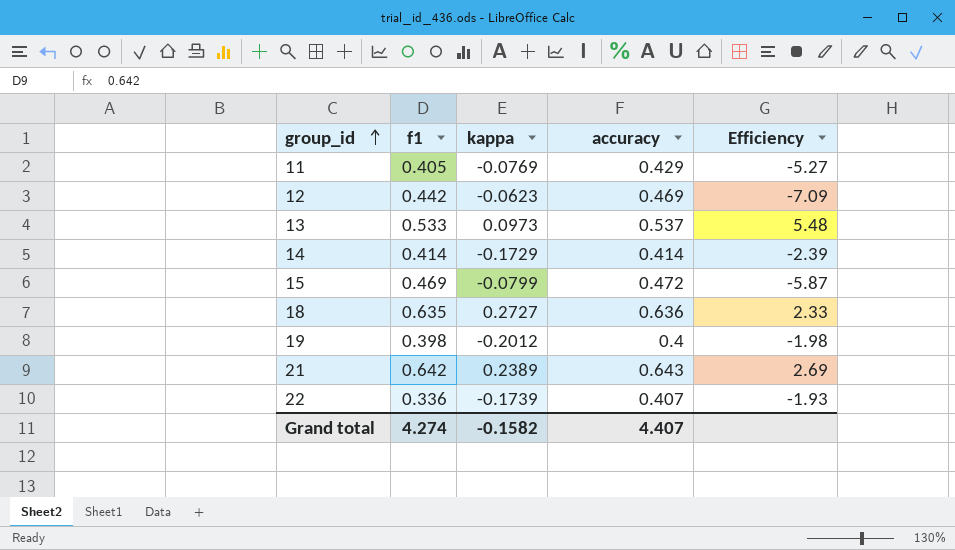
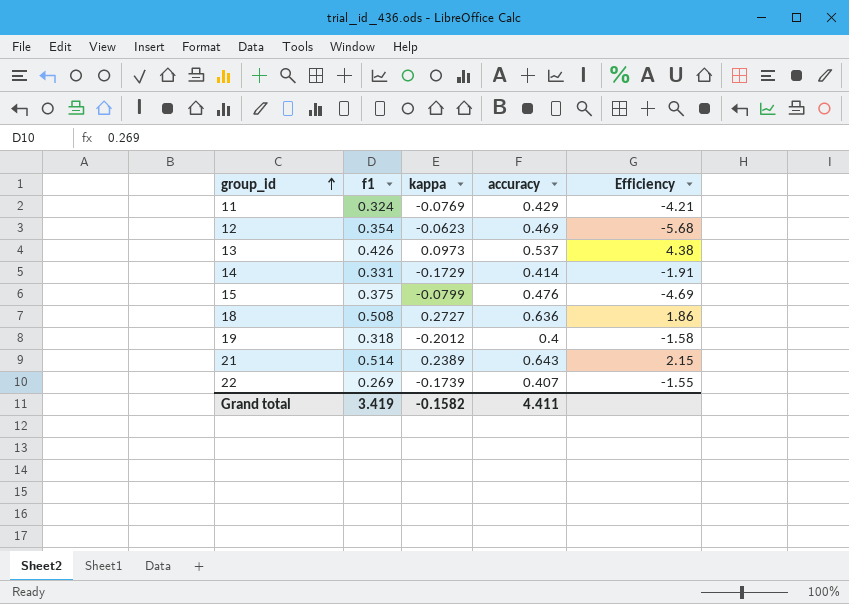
11 | f1: 0.405 -> 0.324
11 | Efficiency: -5.27 -> -4.21
12 | f1: 0.442 -> 0.354
12 | Efficiency: -7.09 -> -5.68
13 | f1: 0.533 -> 0.426
13 | Efficiency: 5.48 -> 4.38
14 | f1: 0.414 -> 0.331
14 | Efficiency: -2.39 -> -1.91
15 | f1: 0.469 -> 0.375
15 | accuracy: 0.472 -> 0.476
15 | Efficiency: -5.87 -> -4.69
18 | f1: 0.635 -> 0.508
18 | Efficiency: 2.33 -> 1.86
19 | f1: 0.398 -> 0.318
19 | Efficiency: -1.98 -> -1.58
21 | f1: 0.642 -> 0.514
21 | Efficiency: 2.69 -> 2.15
22 | f1: 0.336 -> 0.269
22 | Efficiency: -1.93 -> -1.55
Grand total | f1: 4.274 -> 3.419
Grand total | accuracy: 4.407 -> 4.411

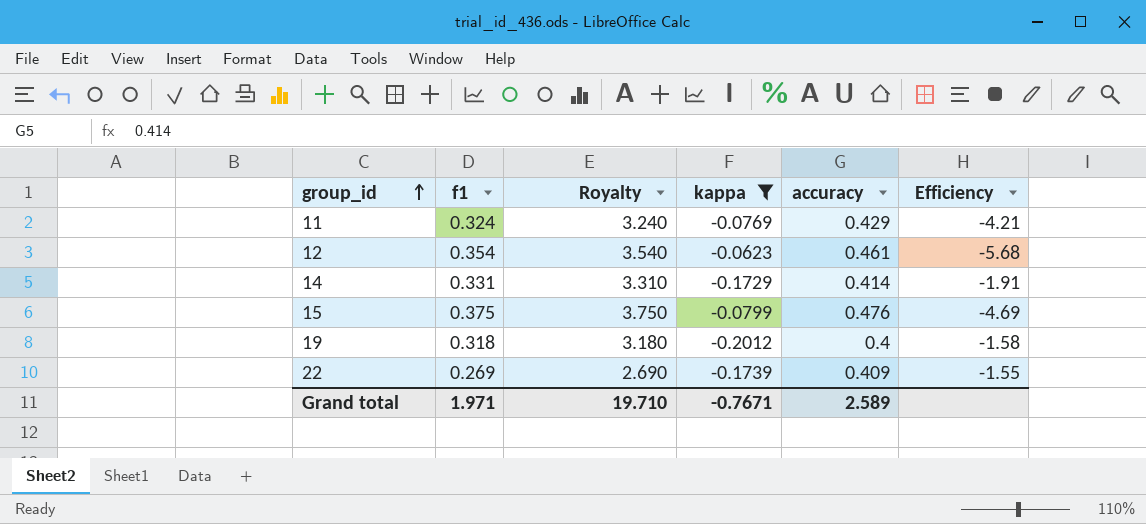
filter: none -> kappa <= -0.0623
column Royalty | formula: none -> [f1] * 10
12 | accuracy: 0.469 -> 0.461
22 | accuracy: 0.407 -> 0.409
Grand total | f1: 3.419 -> 1.971
Grand total | kappa: -0.1582 -> -0.7671
Grand total | accuracy: 4.411 -> 2.589

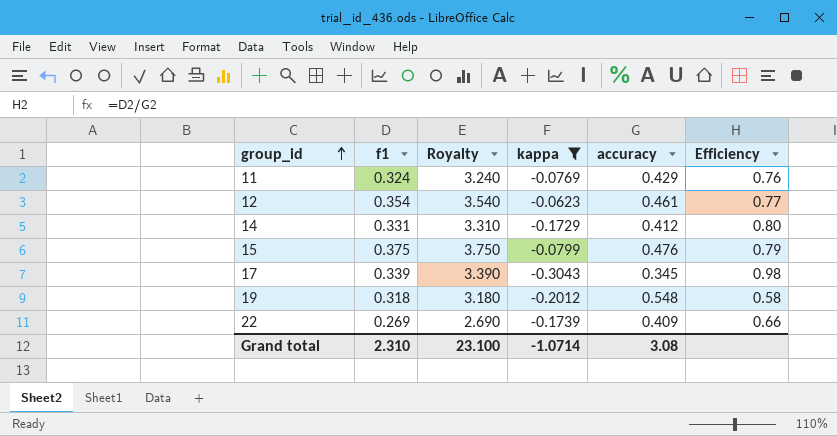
column Efficiency | formula: [f1] / [kappa] -> [f1] / [accuracy]
14 | accuracy: 0.414 -> 0.412
row 17: none -> 0.339 | 3.390 | -0.3043 | 0.345 | 0.98
19 | accuracy: 0.4 -> 0.548
Grand total | f1: 1.971 -> 2.310
Grand total | Royalty: 19.710 -> 23.100
Grand total | kappa: -0.7671 -> -1.0714
Grand total | accuracy: 2.589 -> 3.08

